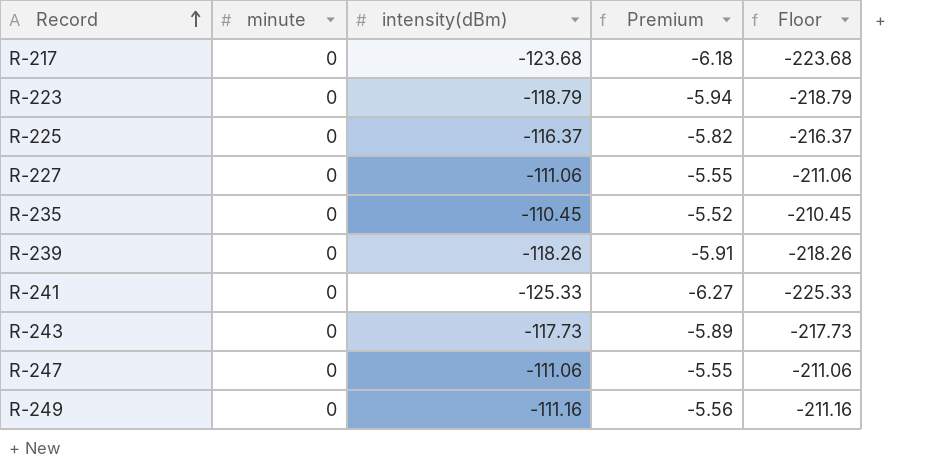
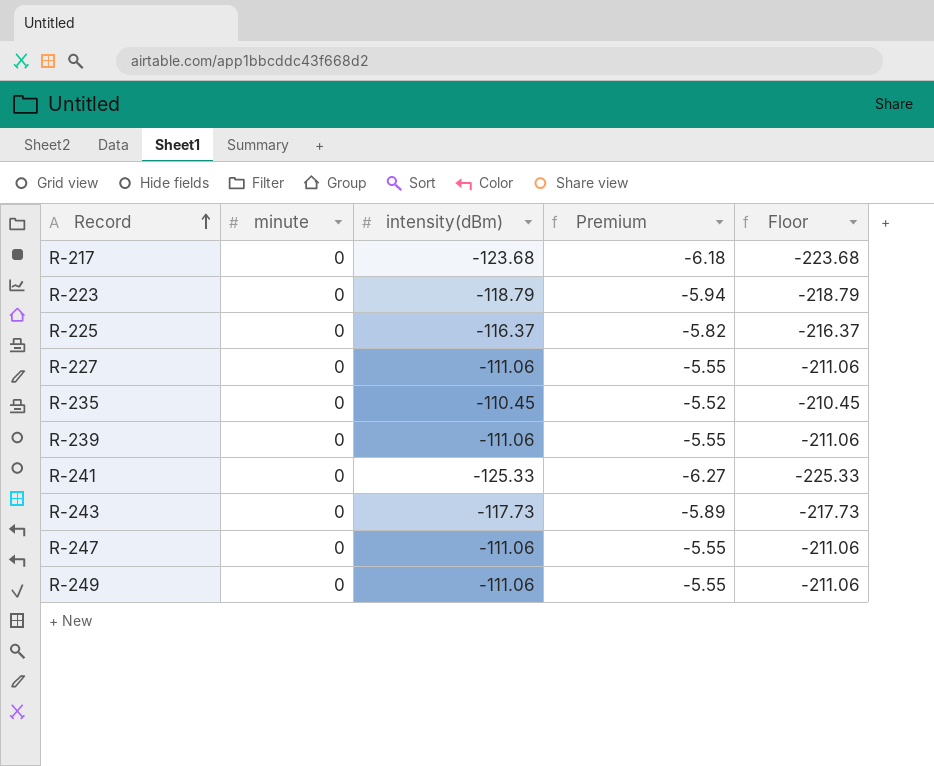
R-239 | intensity(dBm): -118.26 -> -111.06
R-239 | Premium: -5.91 -> -5.55
R-239 | Floor: -218.26 -> -211.06
R-249 | intensity(dBm): -111.16 -> -111.06
R-249 | Premium: -5.56 -> -5.55
R-249 | Floor: -211.16 -> -211.06

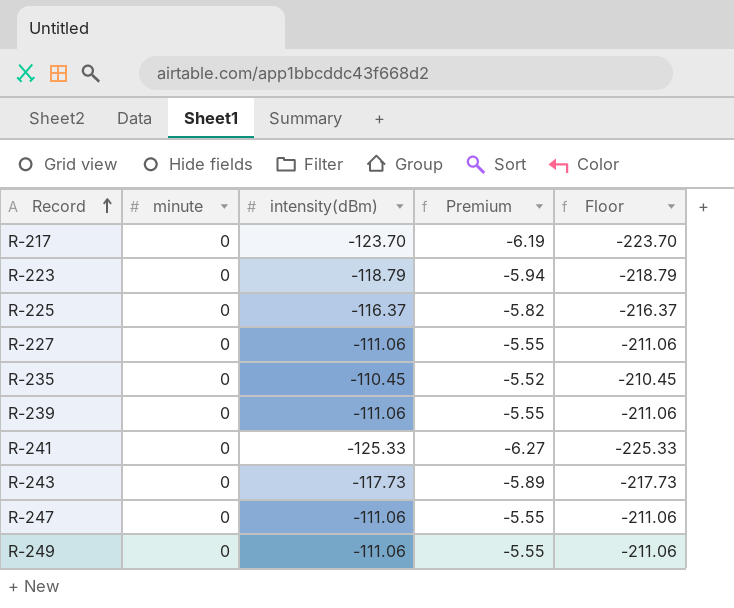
R-217 | intensity(dBm): -123.68 -> -123.70
R-217 | Premium: -6.18 -> -6.19
R-217 | Floor: -223.68 -> -223.70

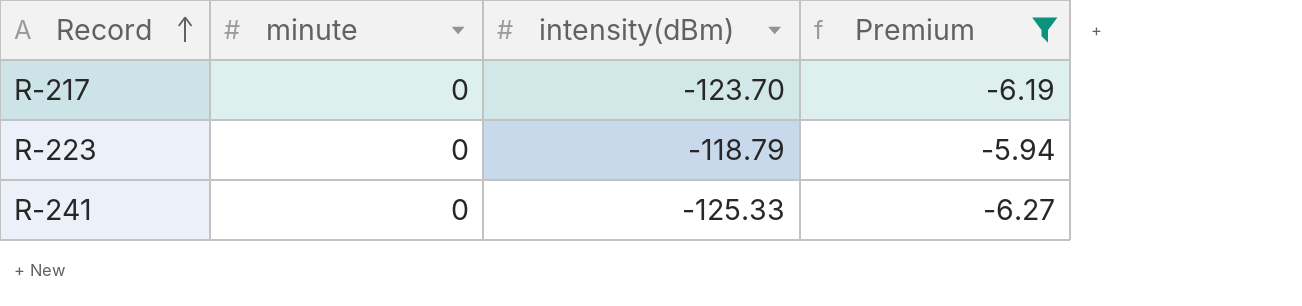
filter: none -> Premium <= -5.94
column Floor | formula: [intensity(dBm)] - 100 -> none

